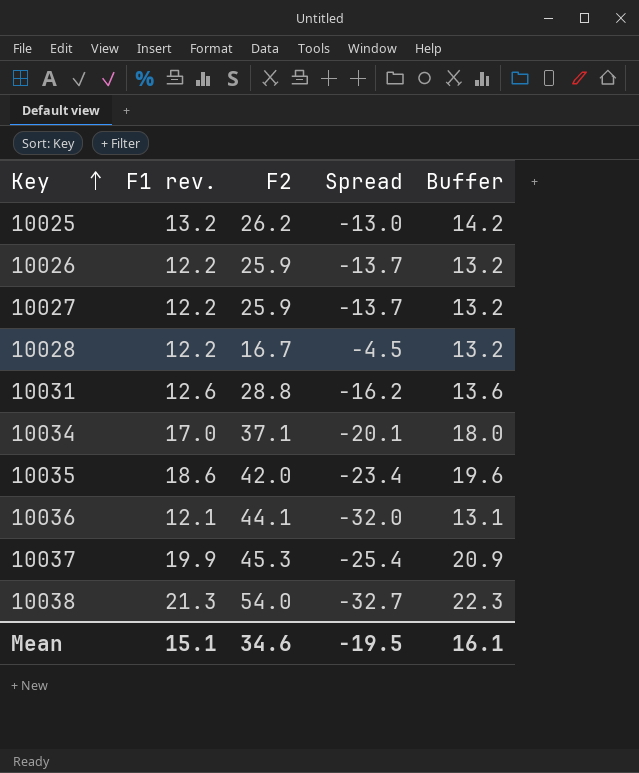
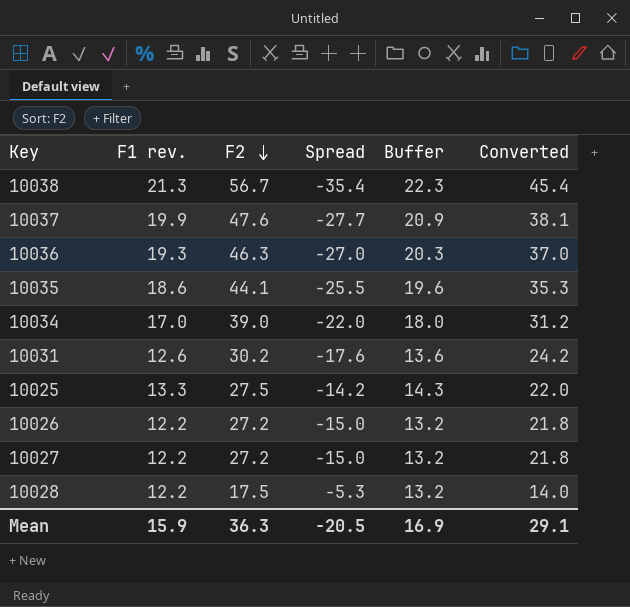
row order: Key ascending -> F2 descending
column Converted | formula: none -> [F2] * 0.8
10038 | F2: 54.0 -> 56.7
10038 | Spread: -32.7 -> -35.4
10037 | F2: 45.3 -> 47.6
10037 | Spread: -25.4 -> -27.7
10036 | F1 rev.: 12.1 -> 19.3
10036 | F2: 44.1 -> 46.3
10036 | Spread: -32.0 -> -27.0
10036 | Buffer: 13.1 -> 20.3
10035 | F2: 42.0 -> 44.1
10035 | Spread: -23.4 -> -25.5
10034 | F2: 37.1 -> 39.0
10034 | Spread: -20.1 -> -22.0
10031 | F2: 28.8 -> 30.2
10031 | Spread: -16.2 -> -17.6
10025 | F1 rev.: 13.2 -> 13.3
10025 | F2: 26.2 -> 27.5
10025 | Spread: -13.0 -> -14.2
10025 | Buffer: 14.2 -> 14.3
10026 | F2: 25.9 -> 27.2
10026 | Spread: -13.7 -> -15.0
10027 | F2: 25.9 -> 27.2
10027 | Spread: -13.7 -> -15.0
10028 | F2: 16.7 -> 17.5
10028 | Spread: -4.5 -> -5.3
Mean | F1 rev.: 15.1 -> 15.9
Mean | F2: 34.6 -> 36.3
Mean | Spread: -19.5 -> -20.5
Mean | Buffer: 16.1 -> 16.9

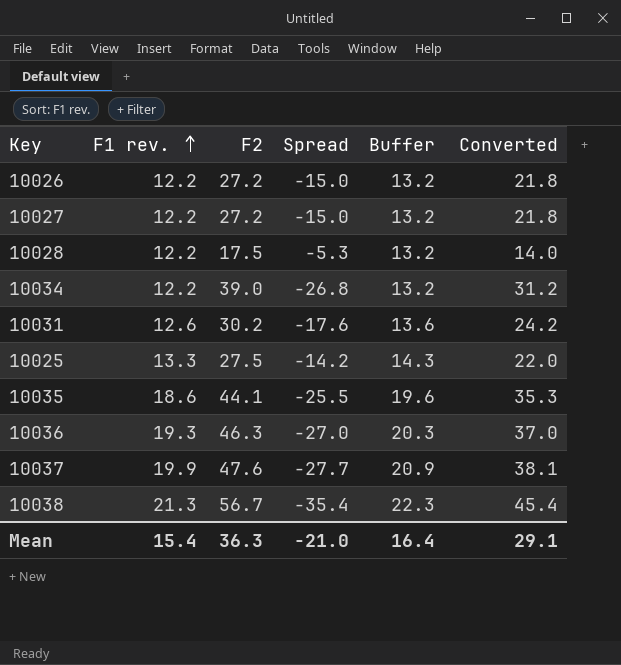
row order: F2 descending -> F1 rev. ascending
10034 | F1 rev.: 17.0 -> 12.2
10034 | Spread: -22.0 -> -26.8
10034 | Buffer: 18.0 -> 13.2
Mean | F1 rev.: 15.9 -> 15.4
Mean | Spread: -20.5 -> -21.0
Mean | Buffer: 16.9 -> 16.4

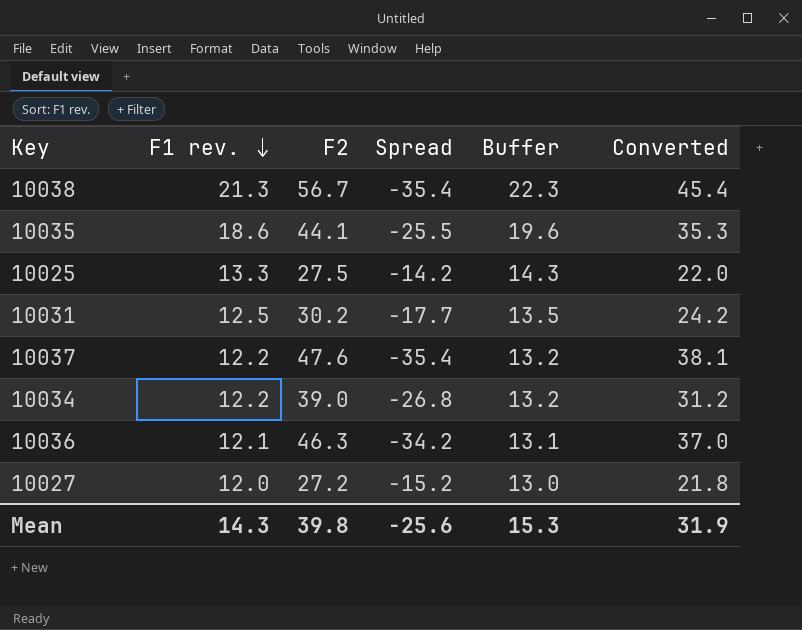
row order: F1 rev. ascending -> F1 rev. descending
row 10026: 12.2 | 27.2 | -15.0 | 13.2 | 21.8 -> none
row 10028: 12.2 | 17.5 | -5.3 | 13.2 | 14.0 -> none
10031 | F1 rev.: 12.6 -> 12.5
10031 | Spread: -17.6 -> -17.7
10031 | Buffer: 13.6 -> 13.5
10037 | F1 rev.: 19.9 -> 12.2
10037 | Spread: -27.7 -> -35.4
10037 | Buffer: 20.9 -> 13.2
10036 | F1 rev.: 19.3 -> 12.1
10036 | Spread: -27.0 -> -34.2
10036 | Buffer: 20.3 -> 13.1
10027 | F1 rev.: 12.2 -> 12.0
10027 | Spread: -15.0 -> -15.2
10027 | Buffer: 13.2 -> 13.0
Mean | F1 rev.: 15.4 -> 14.3
Mean | F2: 36.3 -> 39.8
Mean | Spread: -21.0 -> -25.6
Mean | Buffer: 16.4 -> 15.3
Mean | Converted: 29.1 -> 31.9

